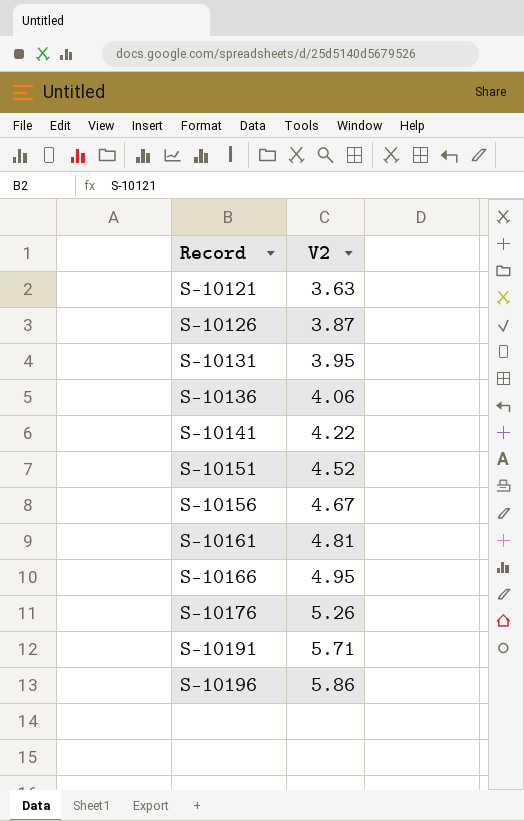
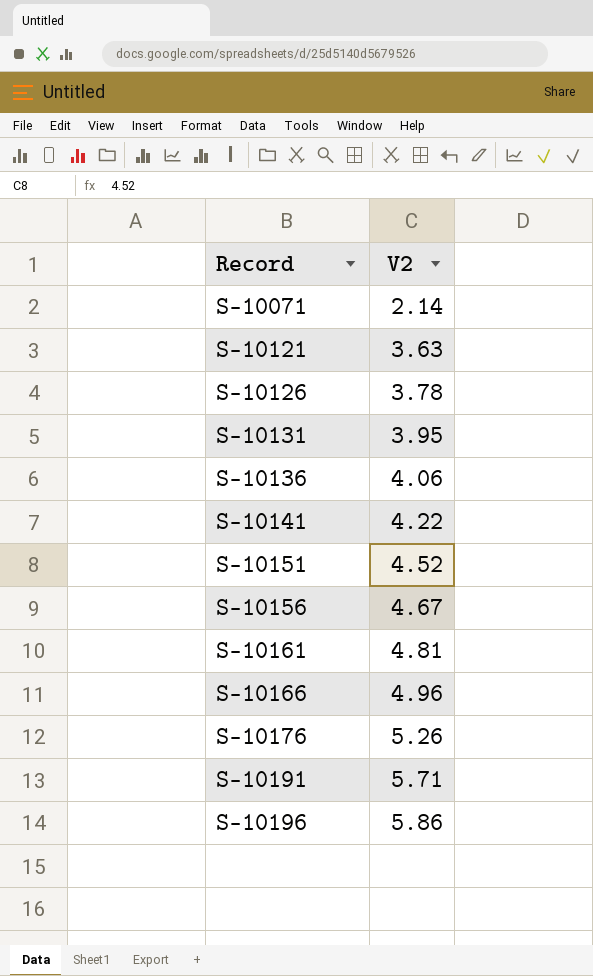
row S-10071: none -> 2.14
S-10126 | V2: 3.87 -> 3.78
S-10166 | V2: 4.95 -> 4.96

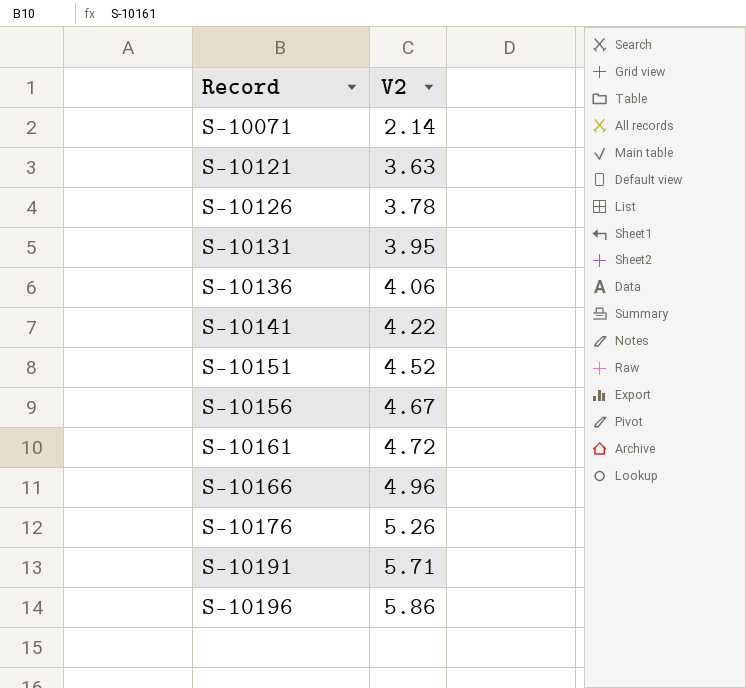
S-10161 | V2: 4.81 -> 4.72

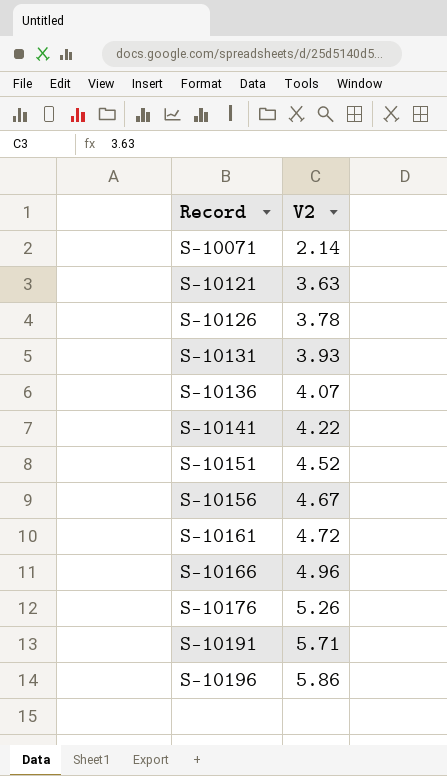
S-10131 | V2: 3.95 -> 3.93
S-10136 | V2: 4.06 -> 4.07

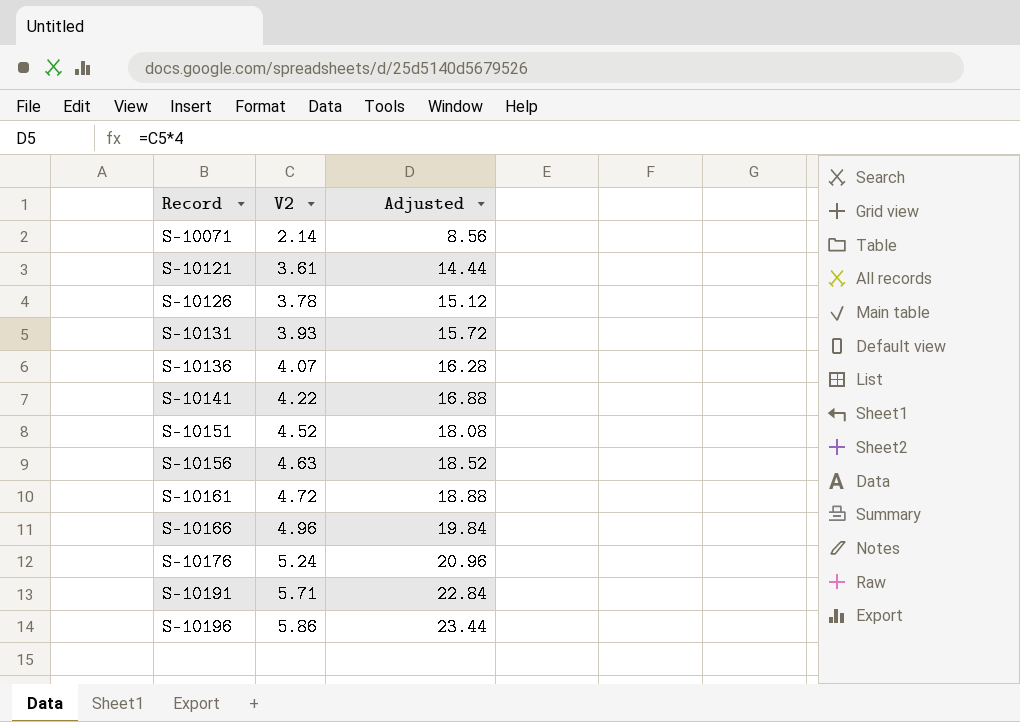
column Adjusted | formula: none -> [V2] * 4
S-10121 | V2: 3.63 -> 3.61
S-10156 | V2: 4.67 -> 4.63
S-10176 | V2: 5.26 -> 5.24

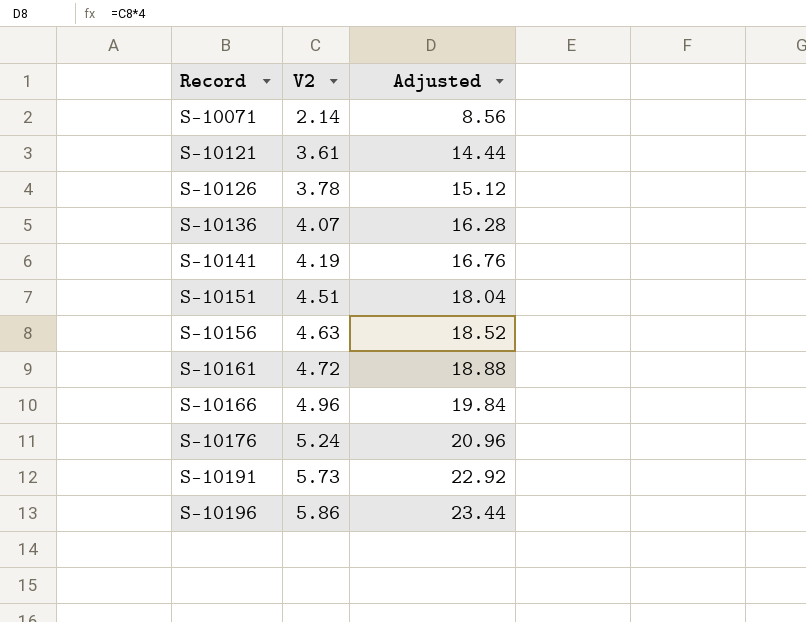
row S-10131: 3.93 | 15.72 -> none
S-10141 | V2: 4.22 -> 4.19
S-10141 | Adjusted: 16.88 -> 16.76
S-10151 | V2: 4.52 -> 4.51
S-10151 | Adjusted: 18.08 -> 18.04
S-10191 | V2: 5.71 -> 5.73
S-10191 | Adjusted: 22.84 -> 22.92

